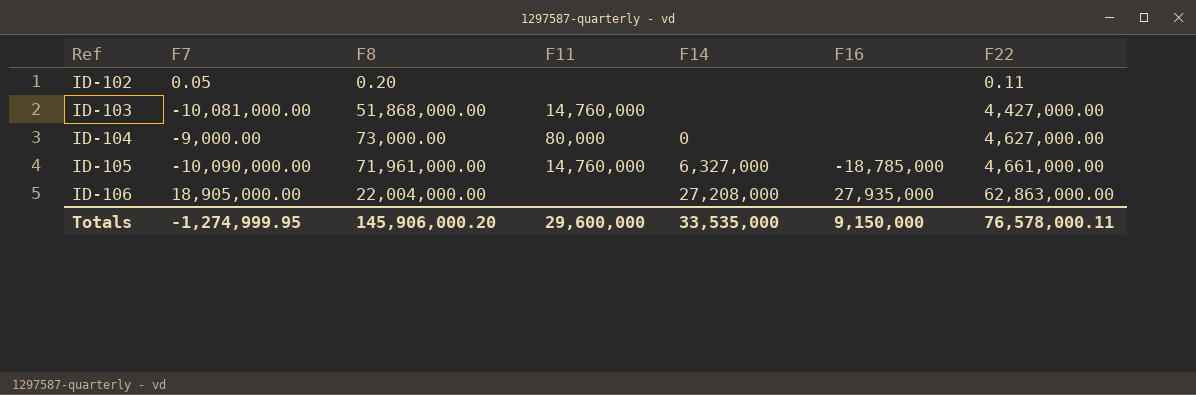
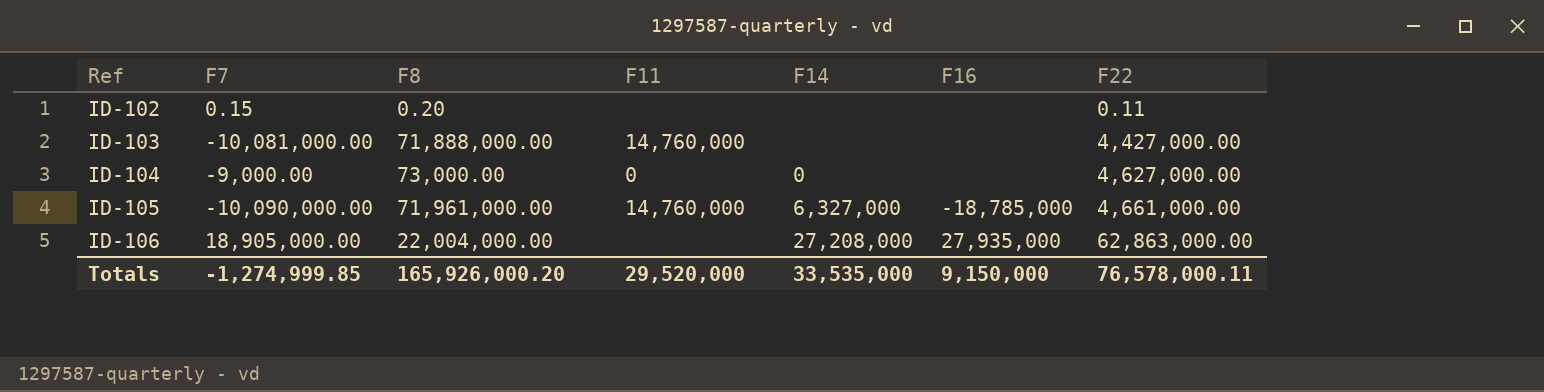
ID-102 | F7: 0.05 -> 0.15
ID-103 | F8: 51,868,000.00 -> 71,888,000.00
ID-104 | F11: 80,000 -> 0
Totals | F7: -1,274,999.95 -> -1,274,999.85
Totals | F8: 145,906,000.20 -> 165,926,000.20
Totals | F11: 29,600,000 -> 29,520,000

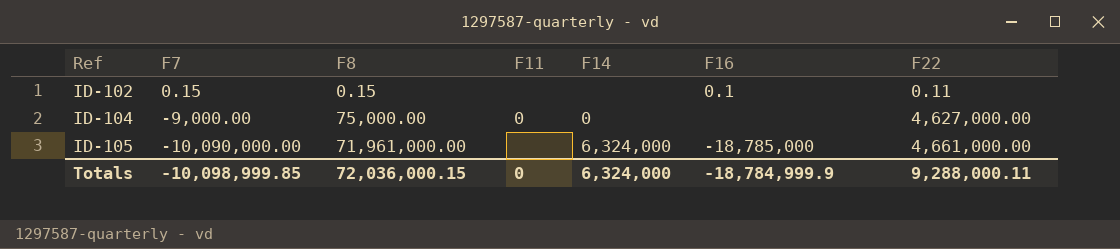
row ID-103: -10,081,000.00 | 71,888,000.00 | 14,760,000 | none | none | 4,427,000.00 -> none
row ID-106: 18,905,000.00 | 22,004,000.00 | none | 27,208,000 | 27,935,000 | 62,863,000.00 -> none
ID-102 | F8: 0.20 -> 0.15
ID-102 | F16: none -> 0.1
ID-104 | F8: 73,000.00 -> 75,000.00
ID-105 | F11: 14,760,000 -> none
ID-105 | F14: 6,327,000 -> 6,324,000
Totals | F7: -1,274,999.85 -> -10,098,999.85
Totals | F8: 165,926,000.20 -> 72,036,000.15
Totals | F11: 29,520,000 -> 0
Totals | F14: 33,535,000 -> 6,324,000
Totals | F16: 9,150,000 -> -18,784,999.9
Totals | F22: 76,578,000.11 -> 9,288,000.11

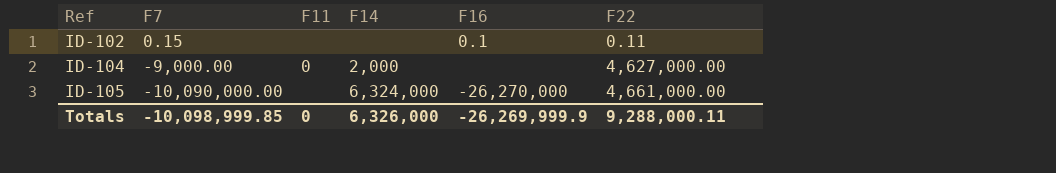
column F8 | position: 3 -> none
ID-104 | F14: 0 -> 2,000
ID-105 | F16: -18,785,000 -> -26,270,000
Totals | F14: 6,324,000 -> 6,326,000
Totals | F16: -18,784,999.9 -> -26,269,999.9

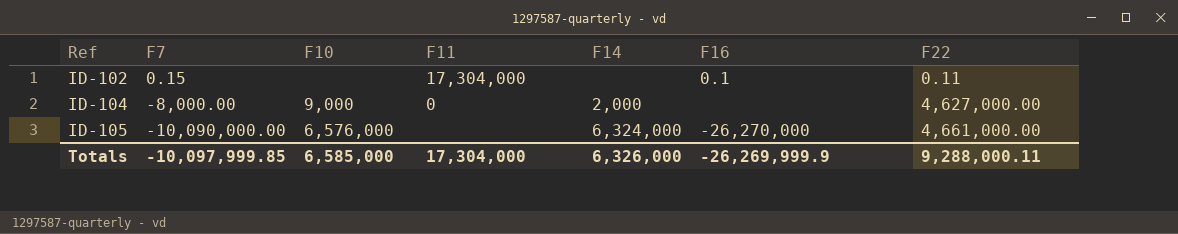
column F10 | position: none -> 3
ID-102 | F11: none -> 17,304,000
ID-104 | F7: -9,000.00 -> -8,000.00
Totals | F7: -10,098,999.85 -> -10,097,999.85
Totals | F11: 0 -> 17,304,000

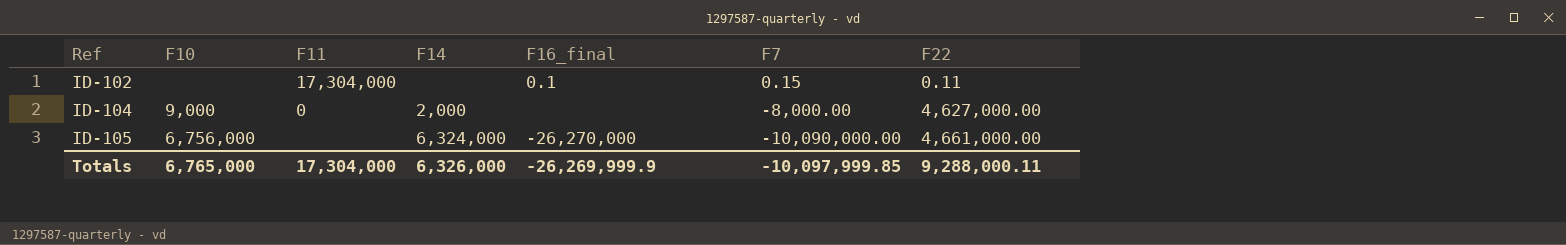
column name: F16 -> F16_final
column F7 | position: 2 -> 6
ID-105 | F10: 6,576,000 -> 6,756,000
Totals | F10: 6,585,000 -> 6,765,000

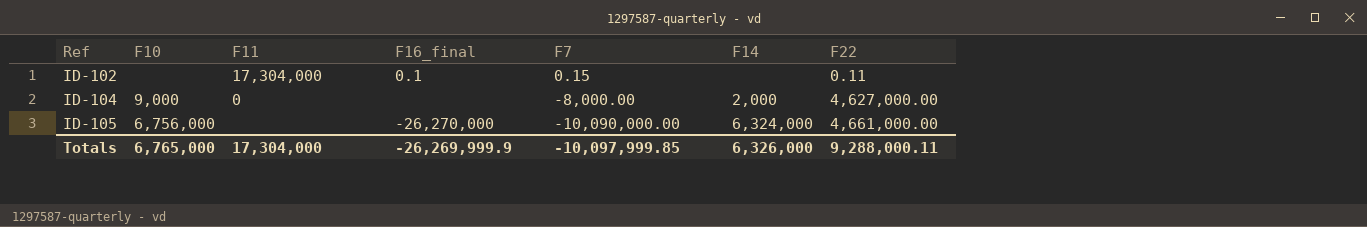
column F14 | position: 4 -> 6

